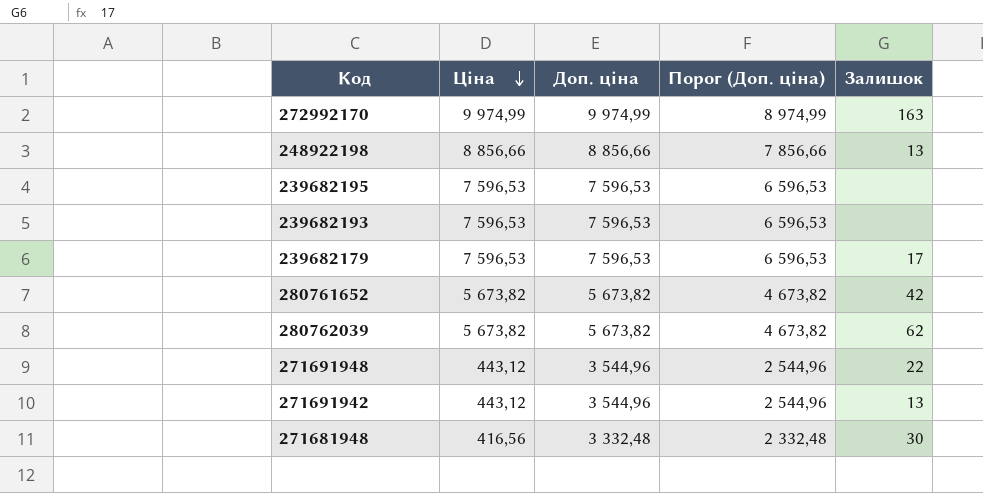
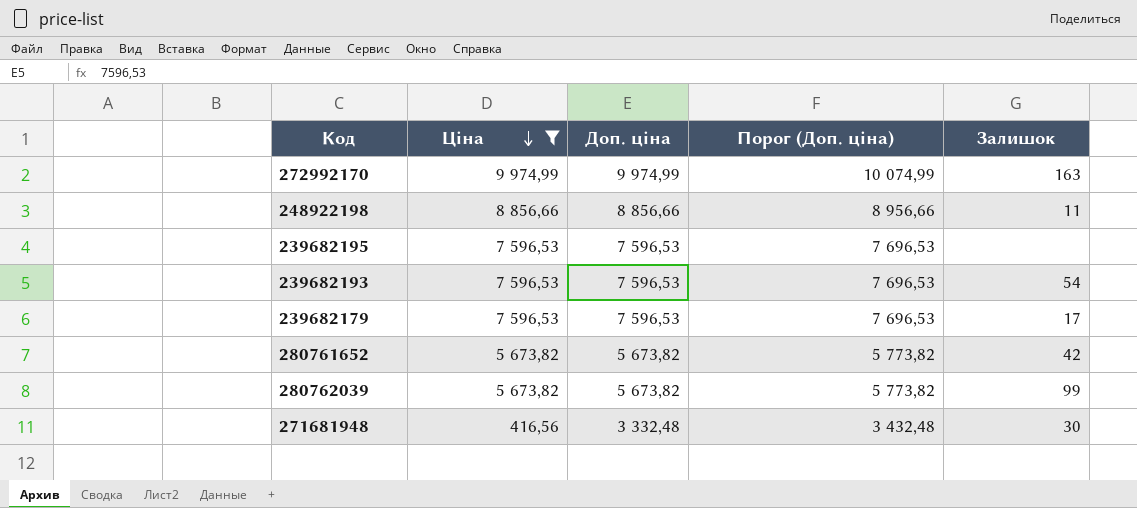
filter: none -> Ціна != 443,12
column Порог (Доп. ціна) | formula: [Доп. ціна] - 1000 -> [Доп. ціна] + 100
248922198 | Залишок: 13 -> 11
239682193 | Залишок: none -> 54
280762039 | Залишок: 62 -> 99

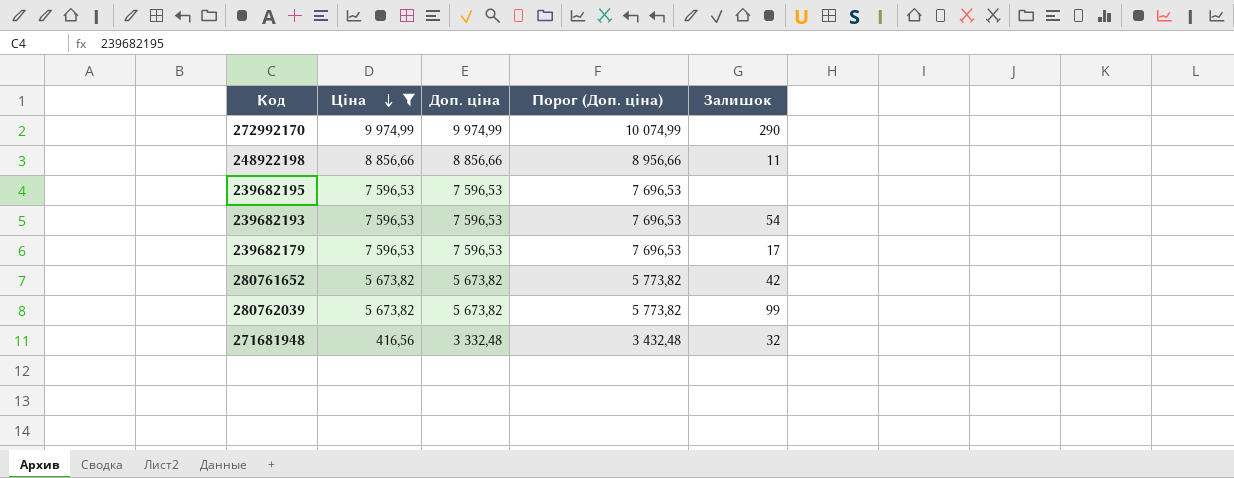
272992170 | Залишок: 163 -> 290
271681948 | Залишок: 30 -> 32

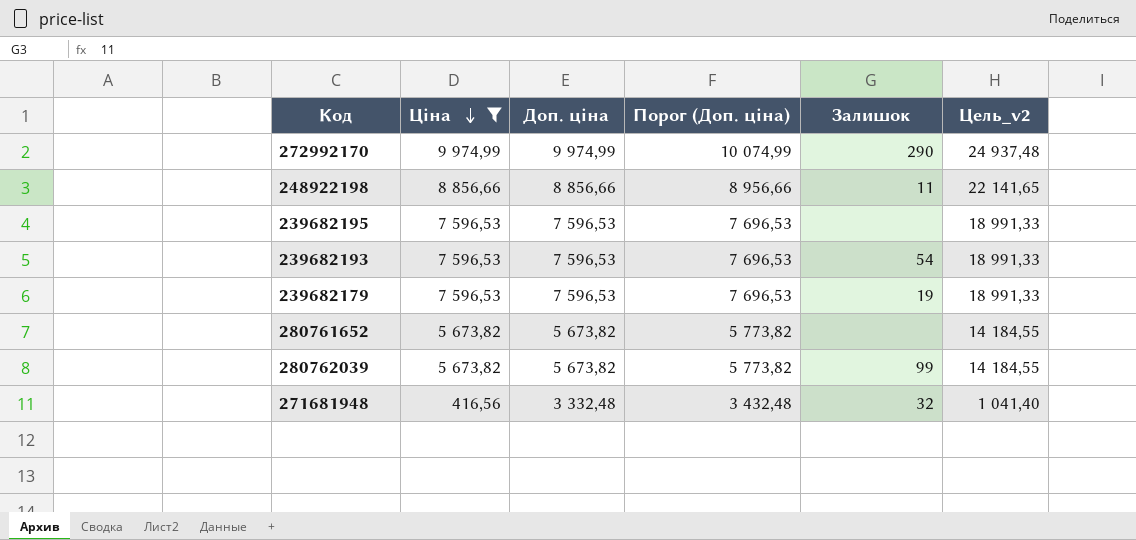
column Цель_v2 | formula: none -> [Ціна] * 2,5
239682179 | Залишок: 17 -> 19
280761652 | Залишок: 42 -> none

